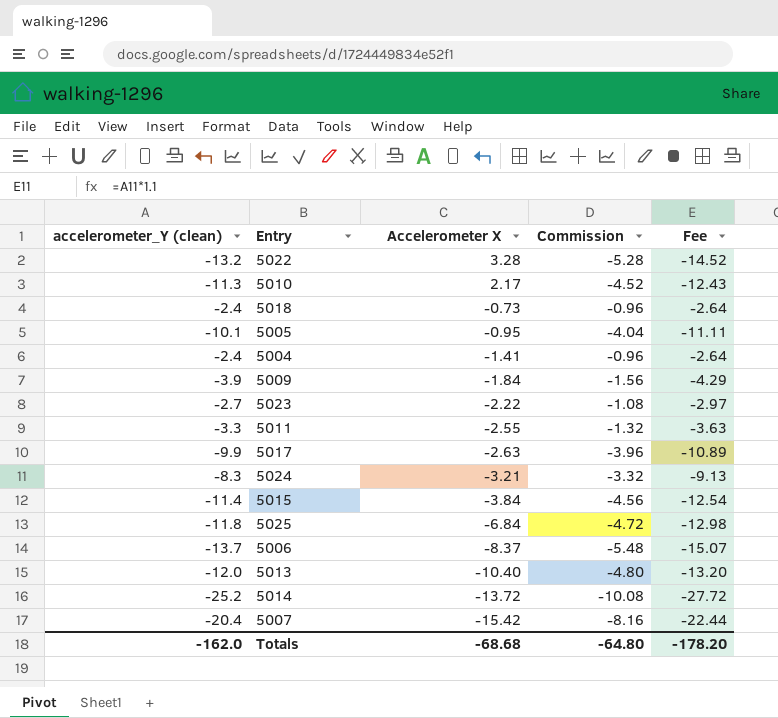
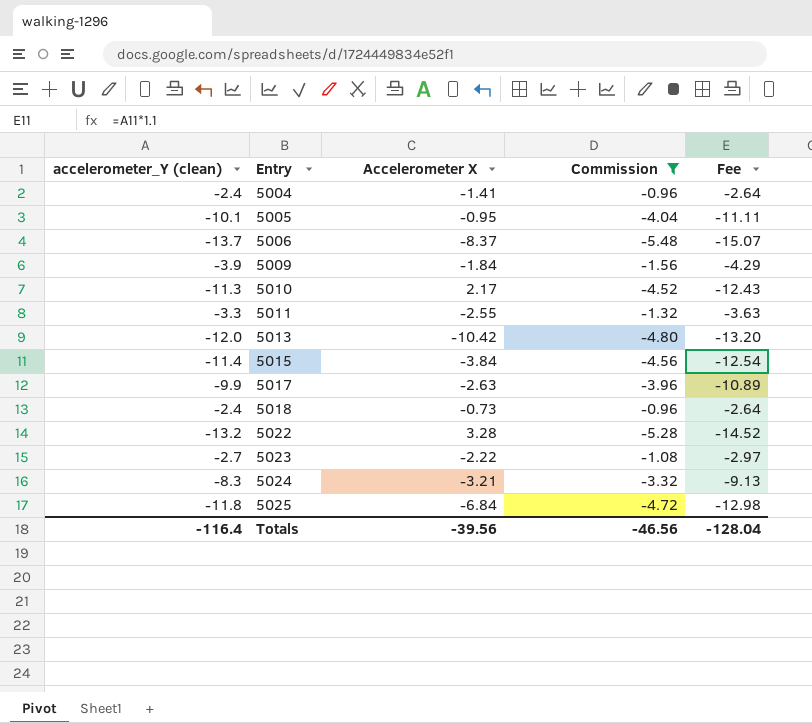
filter: none -> Commission >= -5.48
row order: Accelerometer X descending -> Entry ascending
5013 | Accelerometer X: -10.40 -> -10.42
Totals | accelerometer_Y (clean): -162.0 -> -116.4
Totals | Accelerometer X: -68.68 -> -39.56
Totals | Commission: -64.80 -> -46.56
Totals | Fee: -178.20 -> -128.04

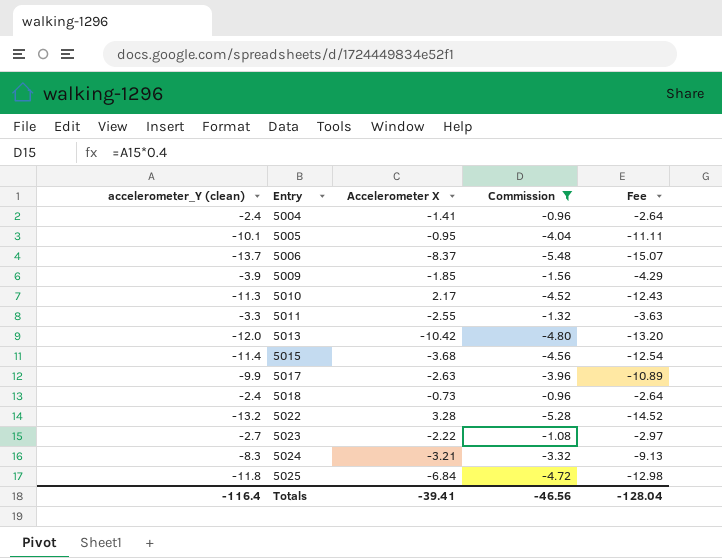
5009 | Accelerometer X: -1.84 -> -1.85
5015 | Accelerometer X: -3.84 -> -3.68
Totals | Accelerometer X: -39.56 -> -39.41

